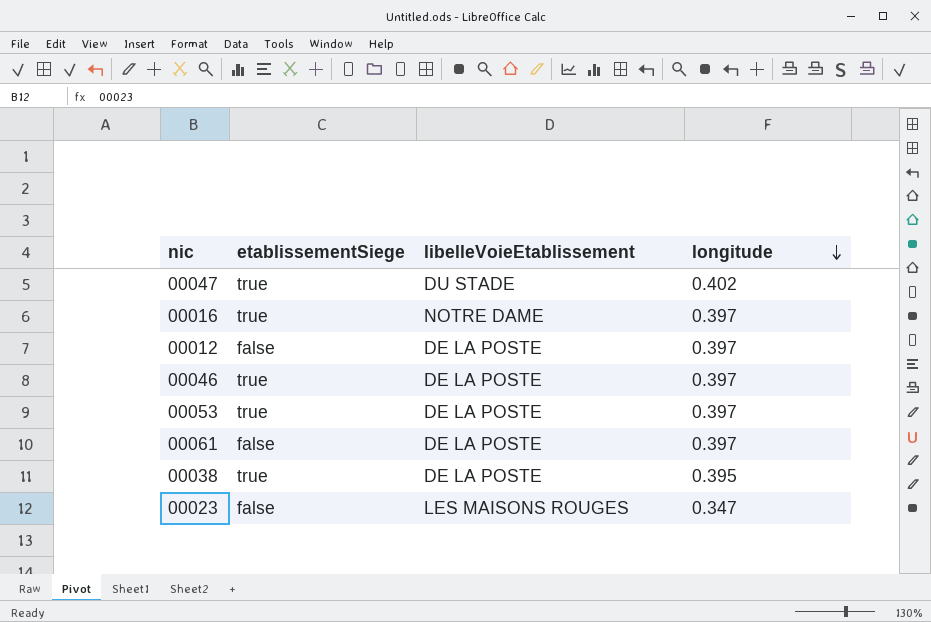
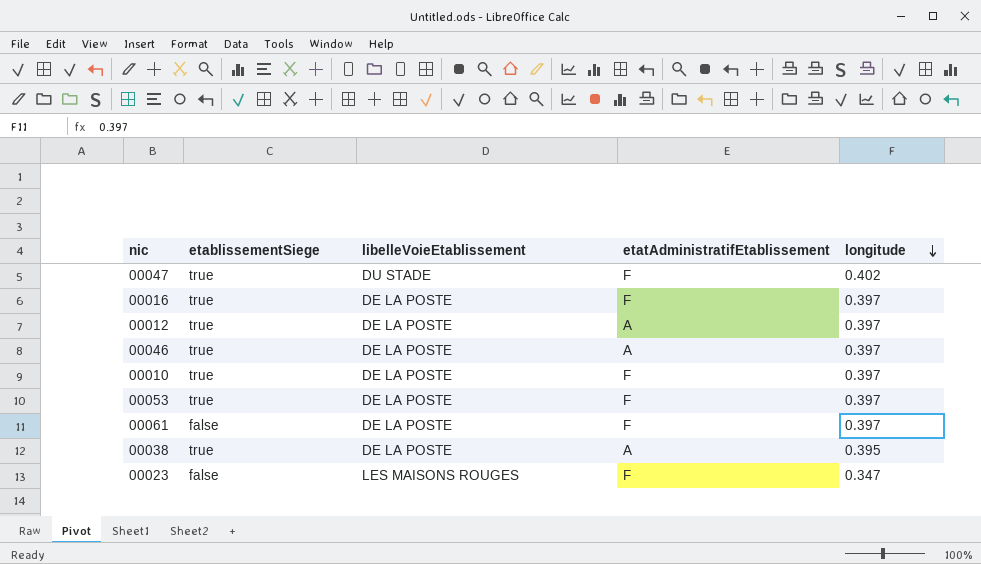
column etatAdministratifEtablissement | position: none -> 4
00016 | libelleVoieEtablissement: NOTRE DAME -> DE LA POSTE
00012 | etablissementSiege: false -> true
row 00010: none -> true | DE LA POSTE | F | 0.397

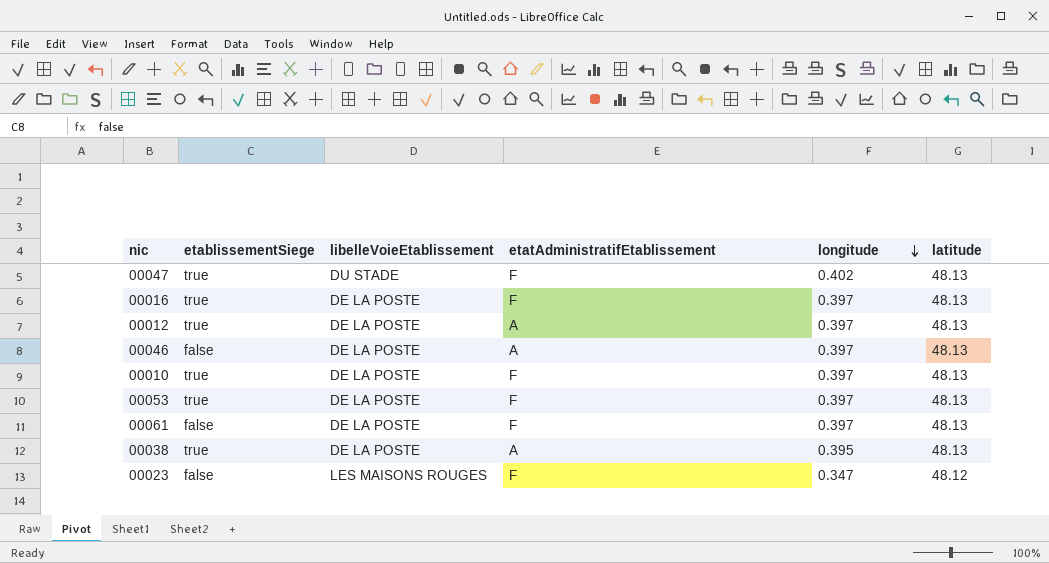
column latitude | position: none -> 6
00046 | etablissementSiege: true -> false

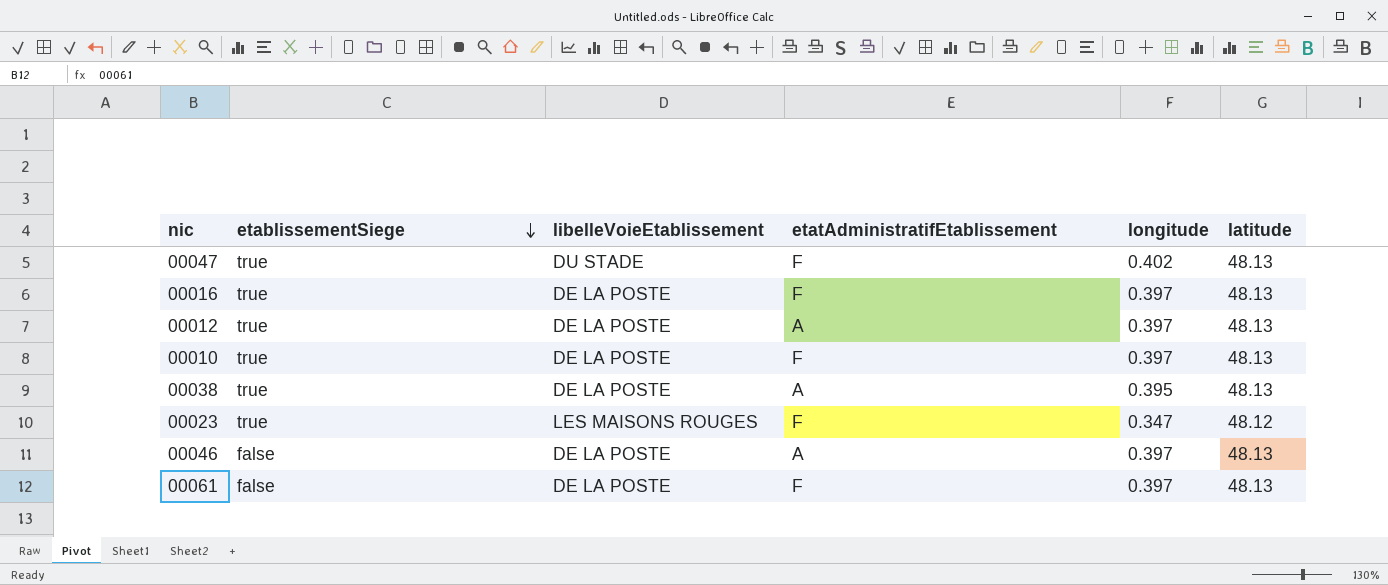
row order: longitude descending -> etablissementSiege descending
row 00053: true | DE LA POSTE | F | 0.397 | 48.13 -> none
00023 | etablissementSiege: false -> true

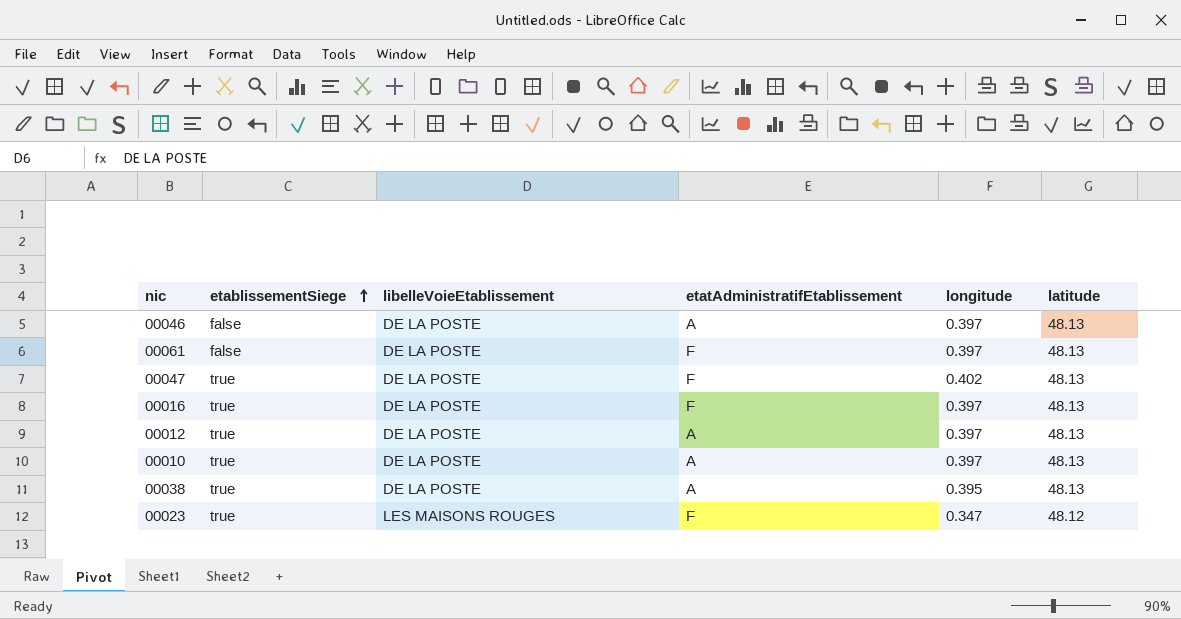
row order: etablissementSiege descending -> etablissementSiege ascending
00047 | libelleVoieEtablissement: DU STADE -> DE LA POSTE
00010 | etatAdministratifEtablissement: F -> A

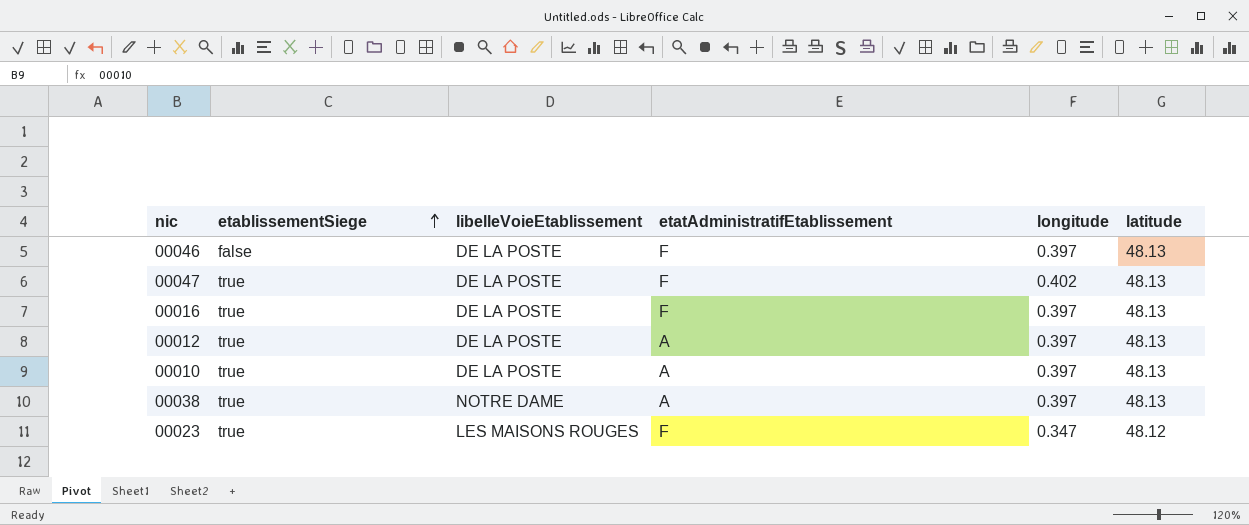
row 00061: false | DE LA POSTE | F | 0.397 | 48.13 -> none
00046 | etatAdministratifEtablissement: A -> F
00038 | libelleVoieEtablissement: DE LA POSTE -> NOTRE DAME
00038 | longitude: 0.395 -> 0.397

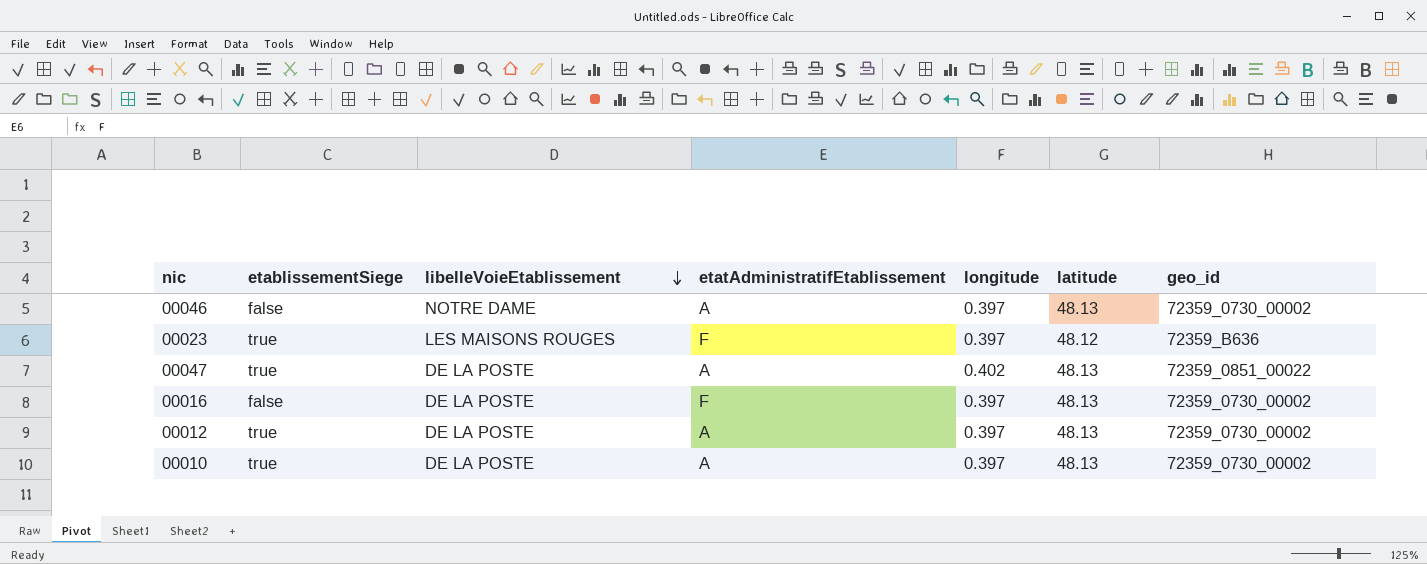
row order: etablissementSiege ascending -> libelleVoieEtablissement descending
column geo_id | position: none -> 7
row 00038: true | NOTRE DAME | A | 0.397 | 48.13 -> none
00046 | libelleVoieEtablissement: DE LA POSTE -> NOTRE DAME
00046 | etatAdministratifEtablissement: F -> A
00023 | longitude: 0.347 -> 0.397
00047 | etatAdministratifEtablissement: F -> A
00016 | etablissementSiege: true -> false

